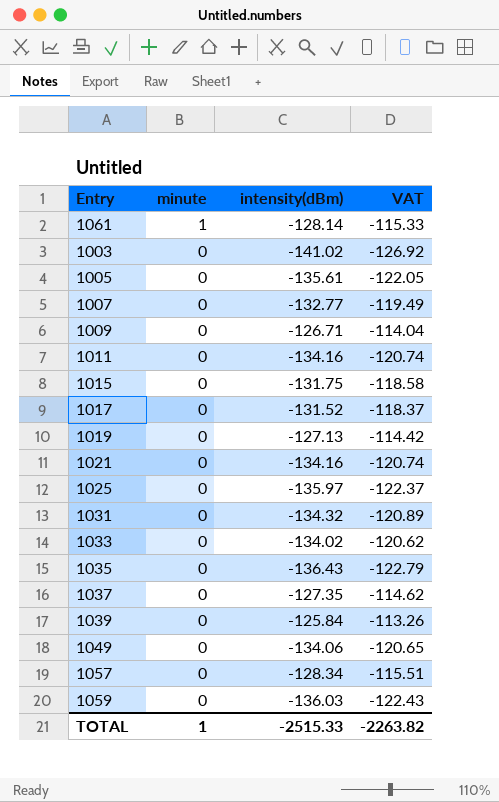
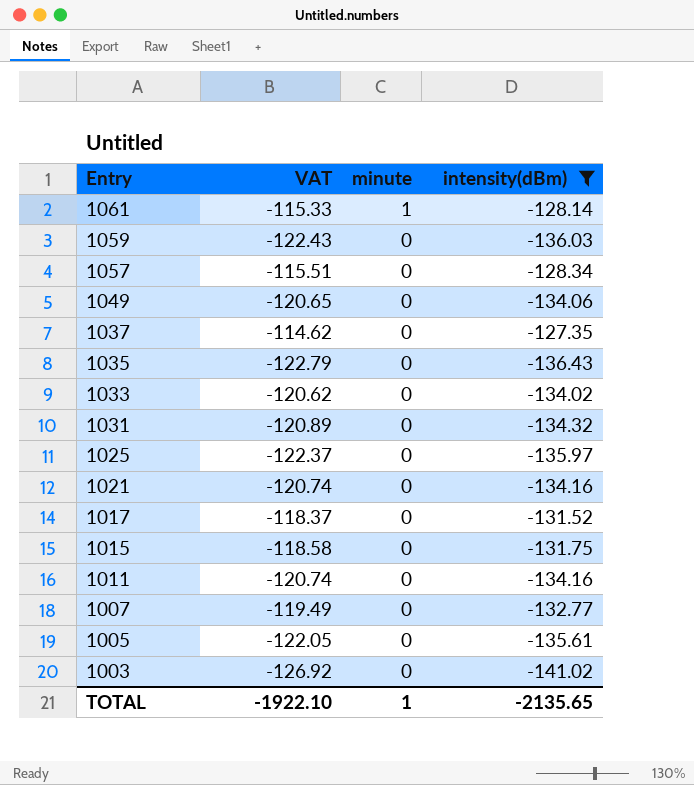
filter: none -> intensity(dBm) <= -127.35
row order: minute descending -> Entry descending
column VAT | position: 4 -> 2
TOTAL | VAT: -2263.82 -> -1922.10
TOTAL | intensity(dBm): -2515.33 -> -2135.65

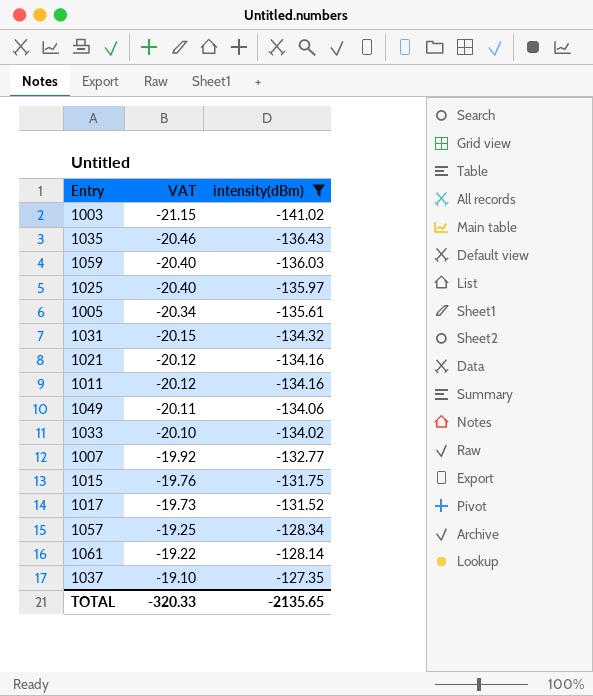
row order: Entry descending -> VAT ascending
column minute | position: 3 -> none
column VAT | formula: [intensity(dBm)] * 0.9 -> [intensity(dBm)] * 0.15
TOTAL | VAT: -1922.10 -> -320.33

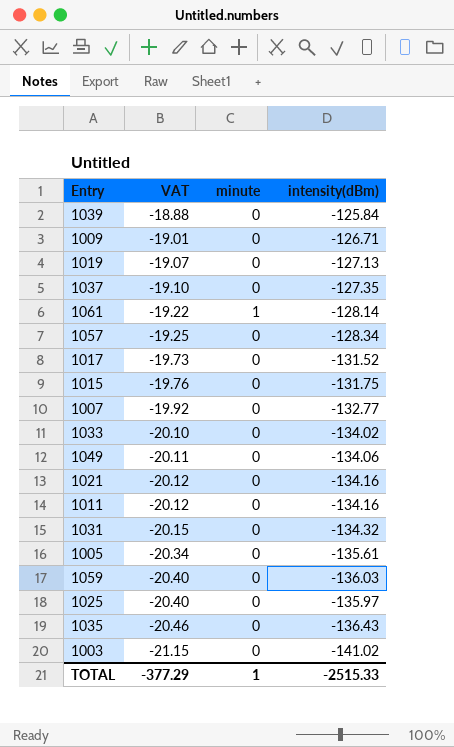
filter: intensity(dBm) <= -127.35 -> none
row order: VAT ascending -> VAT descending
column minute | position: none -> 3
TOTAL | VAT: -320.33 -> -377.29
TOTAL | intensity(dBm): -2135.65 -> -2515.33

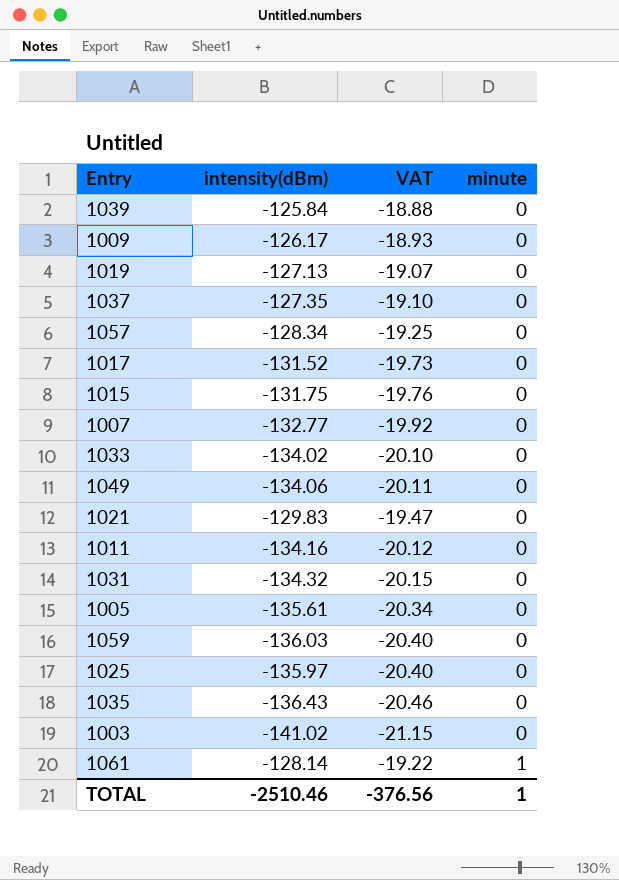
row order: VAT descending -> minute ascending
column intensity(dBm) | position: 4 -> 2
1009 | intensity(dBm): -126.71 -> -126.17
1009 | VAT: -19.01 -> -18.93
1021 | intensity(dBm): -134.16 -> -129.83
1021 | VAT: -20.12 -> -19.47
TOTAL | intensity(dBm): -2515.33 -> -2510.46
TOTAL | VAT: -377.29 -> -376.56

